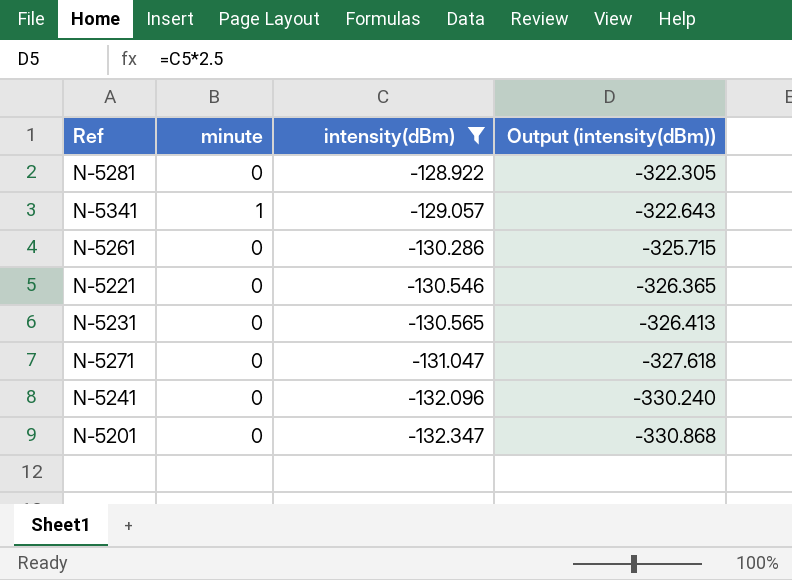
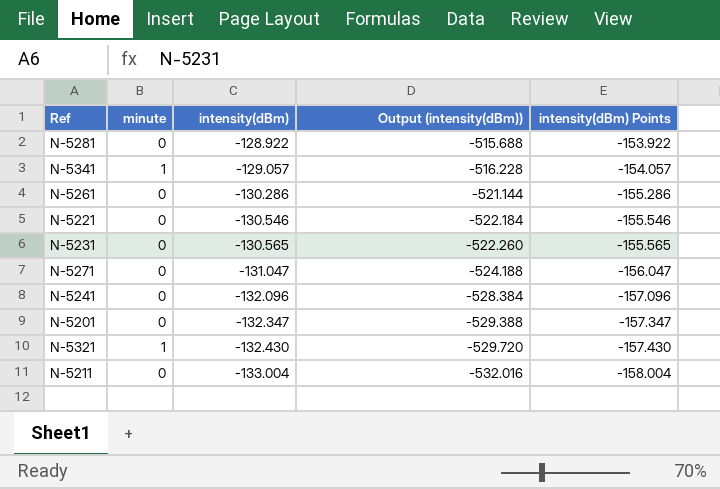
filter: intensity(dBm) >= -132.347 -> none
column Output (intensity(dBm)) | formula: [intensity(dBm)] * 2.5 -> [intensity(dBm)] * 4
column intensity(dBm) Points | formula: none -> [intensity(dBm)] - 25

